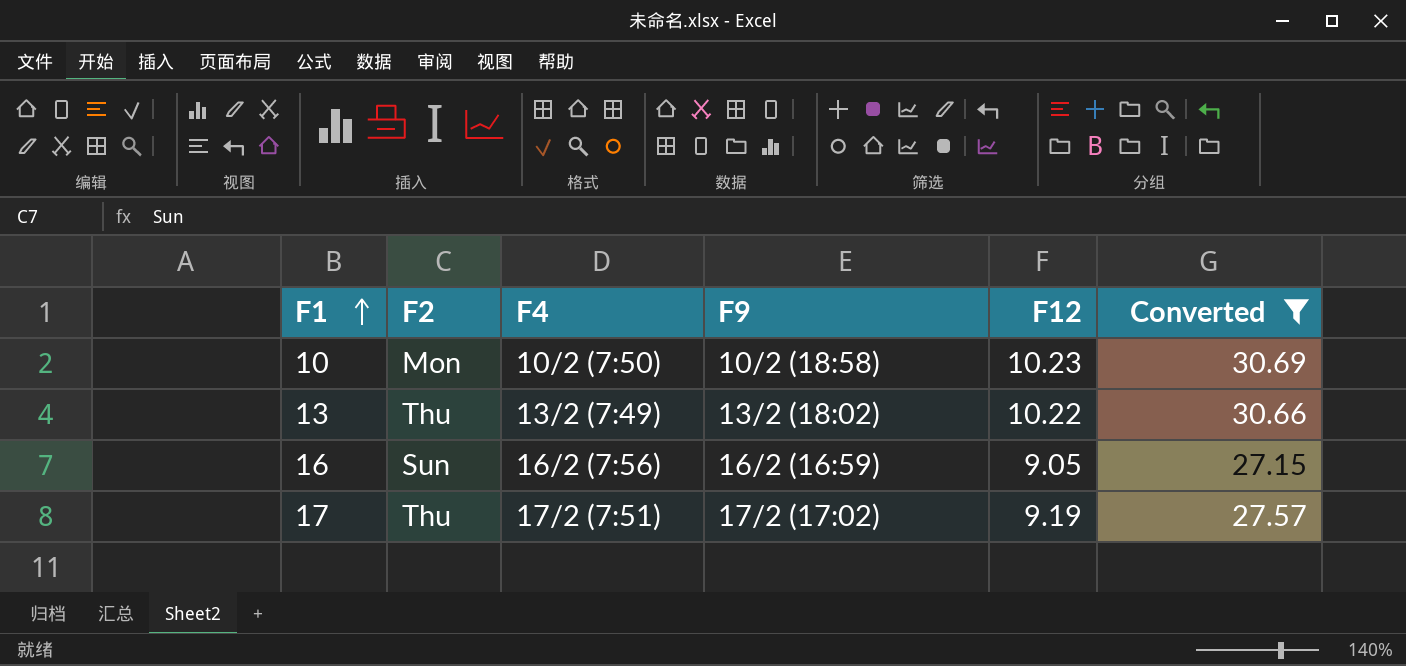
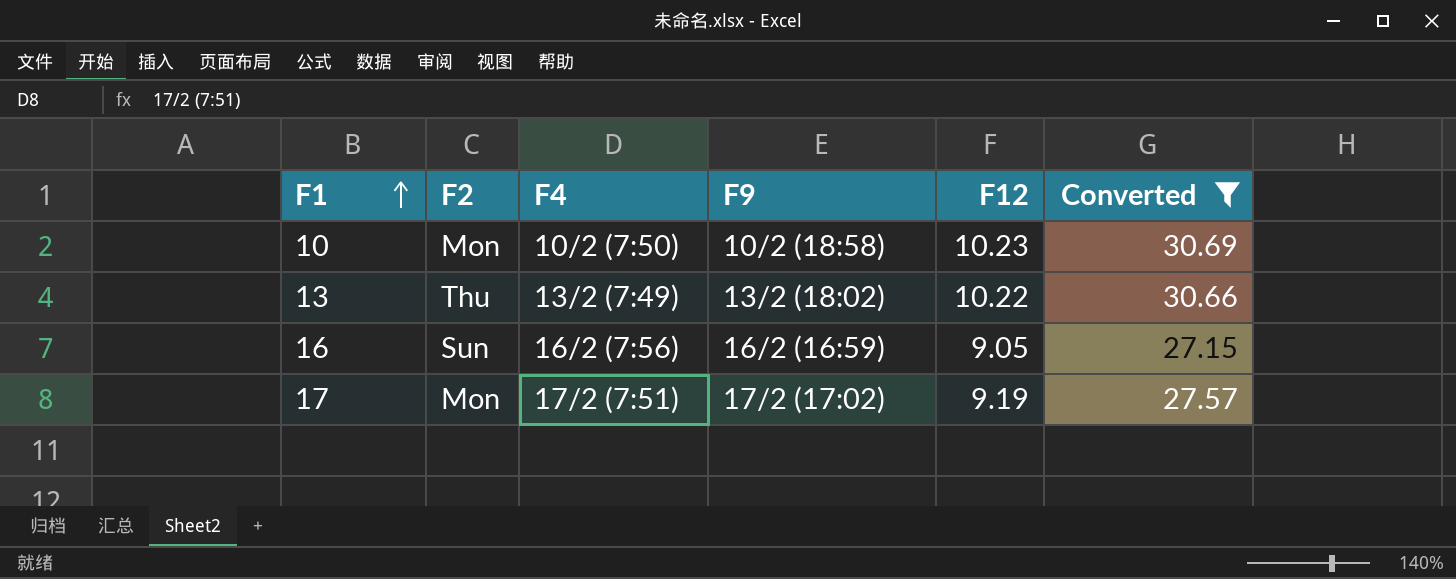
17 | F2: Thu -> Mon

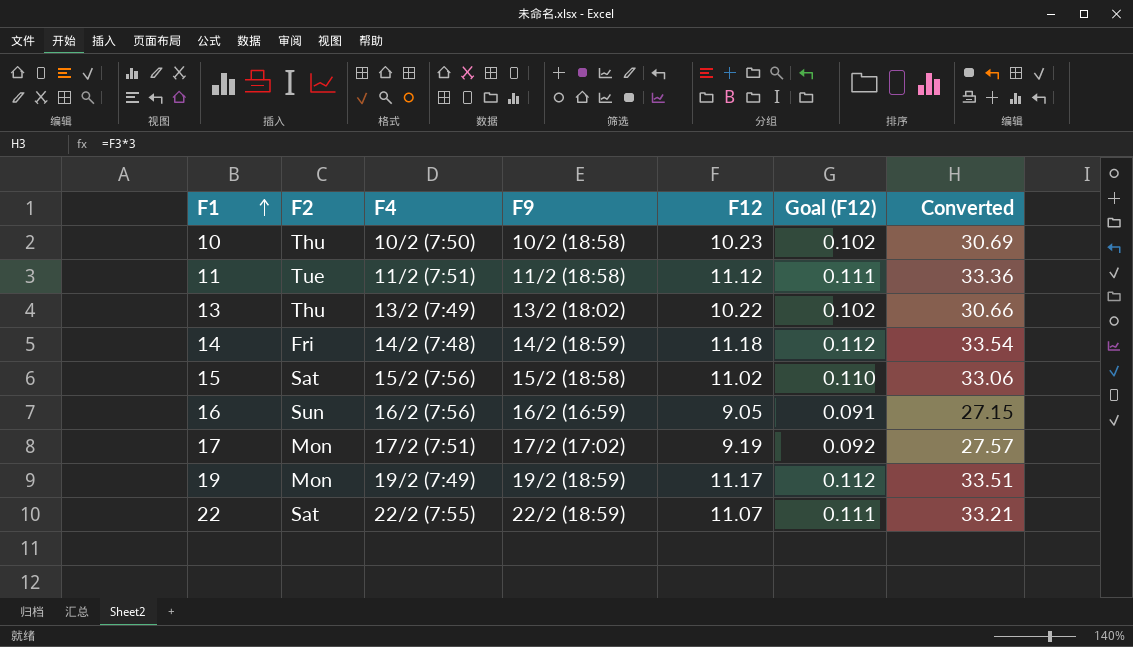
filter: Converted <= 30.69 -> none
column Goal (F12) | formula: none -> [F12] * 0.01
10 | F2: Mon -> Thu

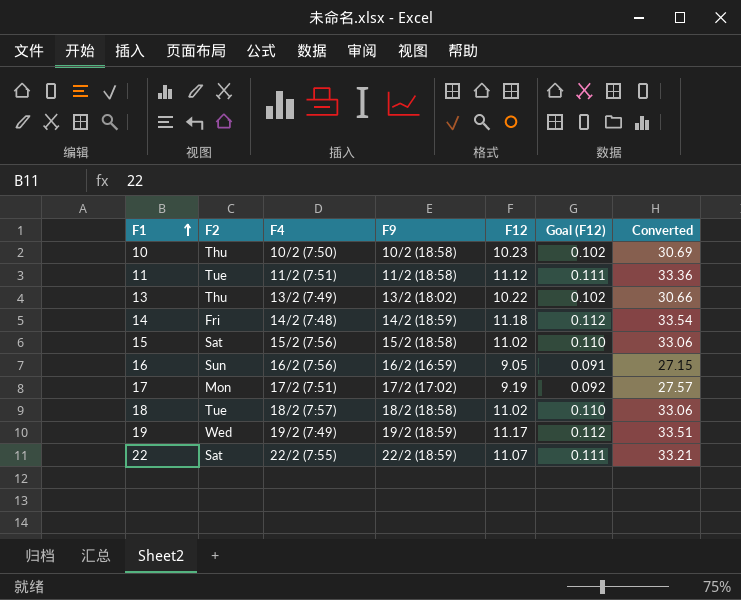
row 18: none -> Tue | 18/2 (7:57) | 18/2 (18:58) | 11.02 | 0.110 | 33.06
19 | F2: Mon -> Wed

